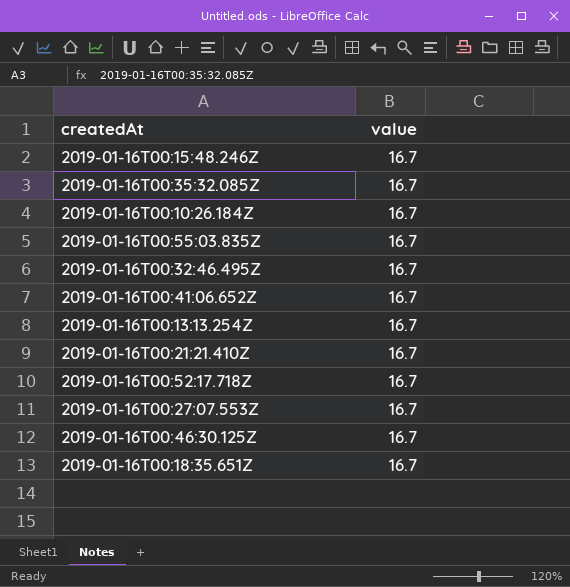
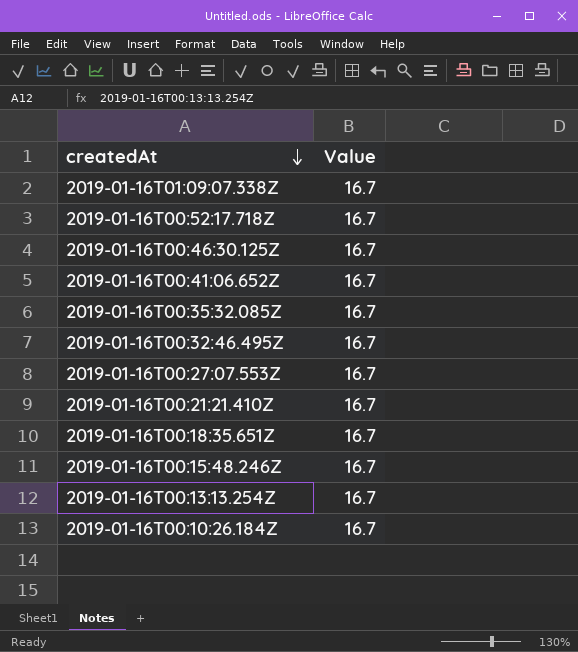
row order: none -> createdAt descending
column name: value -> Value
row 2019-01-16T00:55:03.835Z: 16.7 -> none
row 2019-01-16T01:09:07.338Z: none -> 16.7

